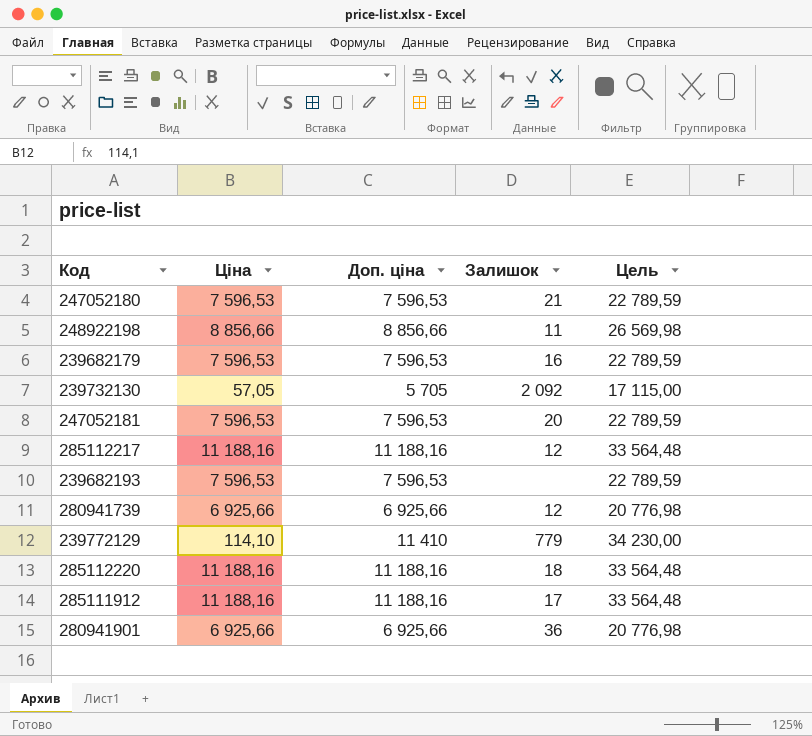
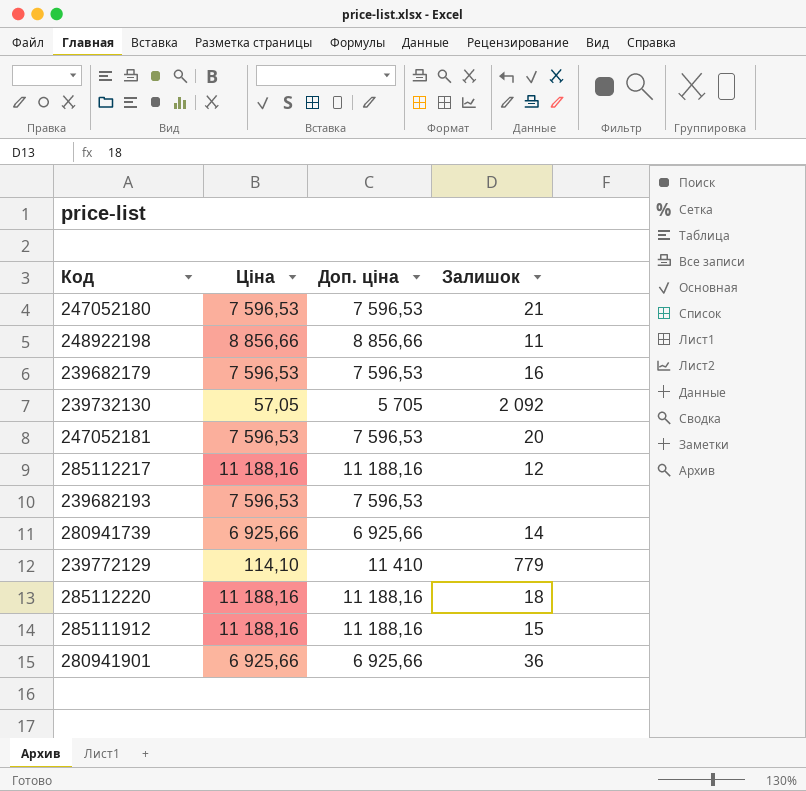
column Цель | formula: [Доп. ціна] * 3 -> none
280941739 | Залишок: 12 -> 14
285111912 | Залишок: 17 -> 15

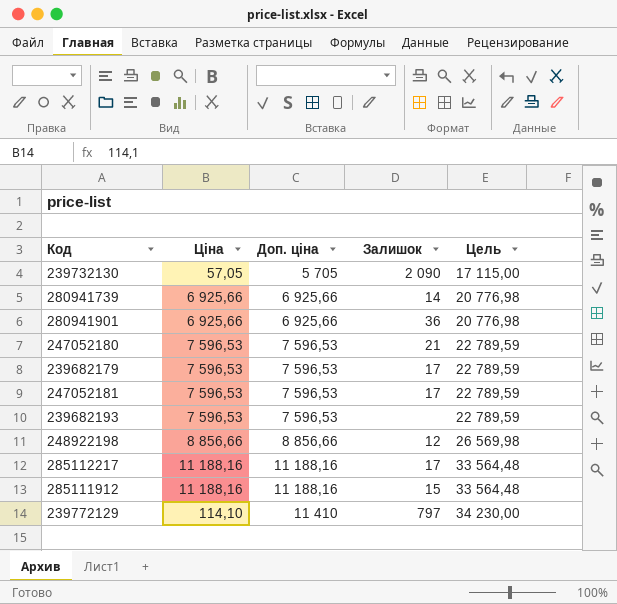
row order: none -> Доп. ціна ascending
column Цель | formula: none -> [Доп. ціна] * 3
row 285112220: 11 188,16 | 11 188,16 | 18 -> none
239732130 | Залишок: 2 092 -> 2 090
239682179 | Залишок: 16 -> 17
247052181 | Залишок: 20 -> 17
248922198 | Залишок: 11 -> 12
285112217 | Залишок: 12 -> 17
239772129 | Залишок: 779 -> 797

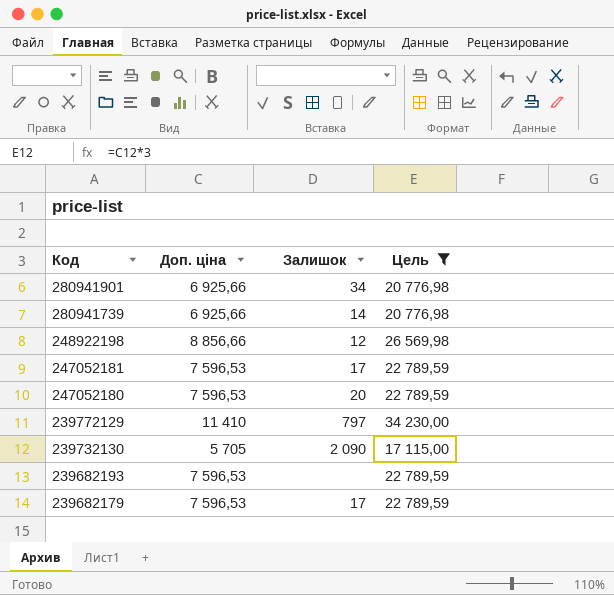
filter: none -> Цель != 33 564,48
row order: Доп. ціна ascending -> Код descending
column Ціна | position: 2 -> none
280941901 | Залишок: 36 -> 34
247052180 | Залишок: 21 -> 20

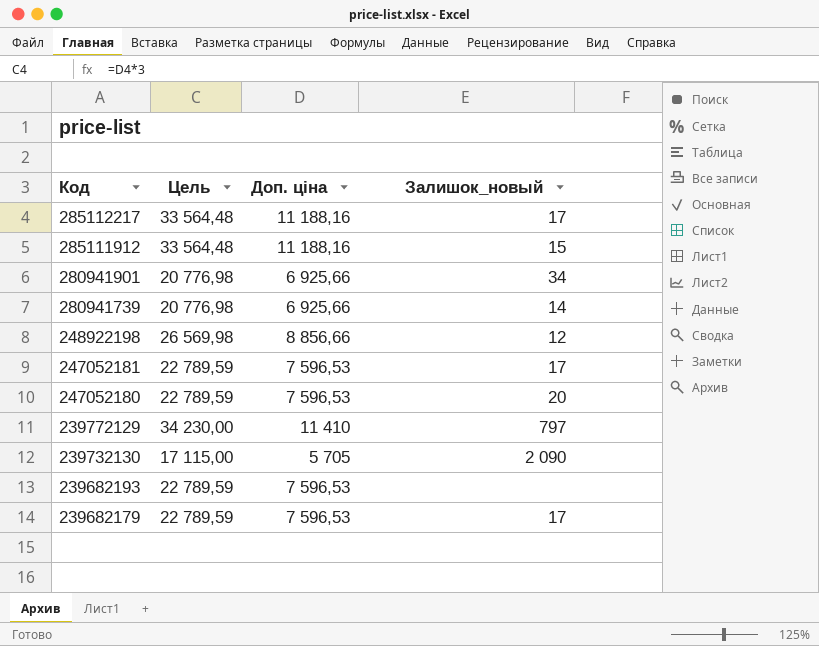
filter: Цель != 33 564,48 -> none
column Цель | position: 4 -> 2
column name: Залишок -> Залишок_новый

